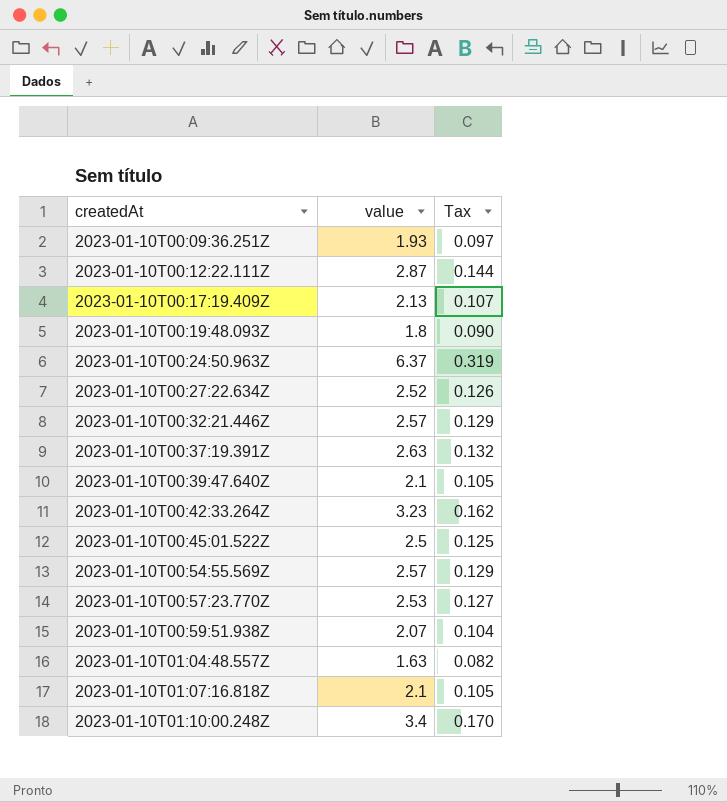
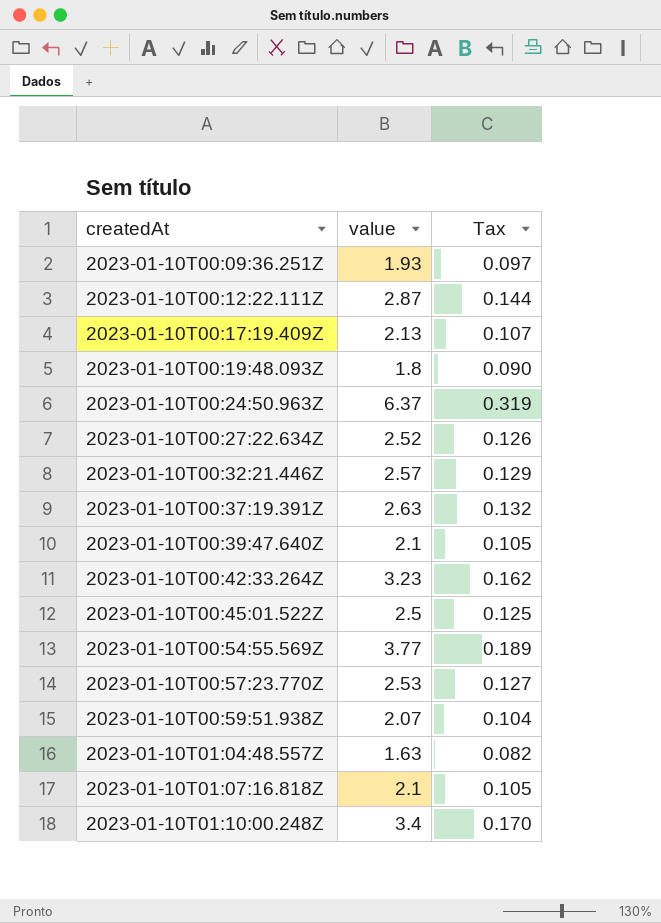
2023-01-10T00:54:55.569Z | value: 2.57 -> 3.77
2023-01-10T00:54:55.569Z | Tax: 0.129 -> 0.189

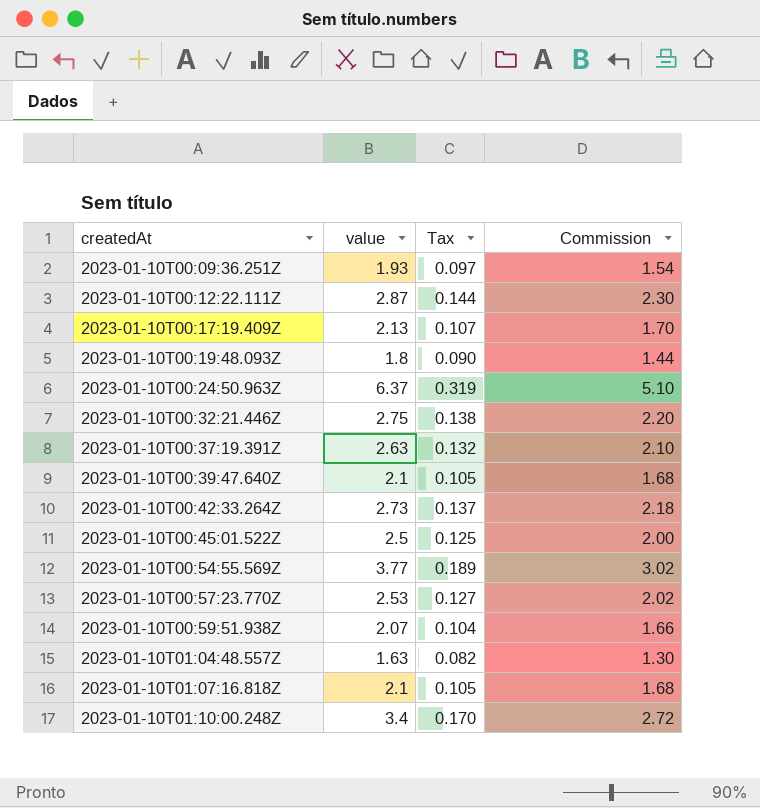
column Commission | formula: none -> [value] * 0.8
row 2023-01-10T00:27:22.634Z: 2.52 | 0.126 -> none
2023-01-10T00:32:21.446Z | value: 2.57 -> 2.75
2023-01-10T00:32:21.446Z | Tax: 0.129 -> 0.138
2023-01-10T00:42:33.264Z | value: 3.23 -> 2.73
2023-01-10T00:42:33.264Z | Tax: 0.162 -> 0.137

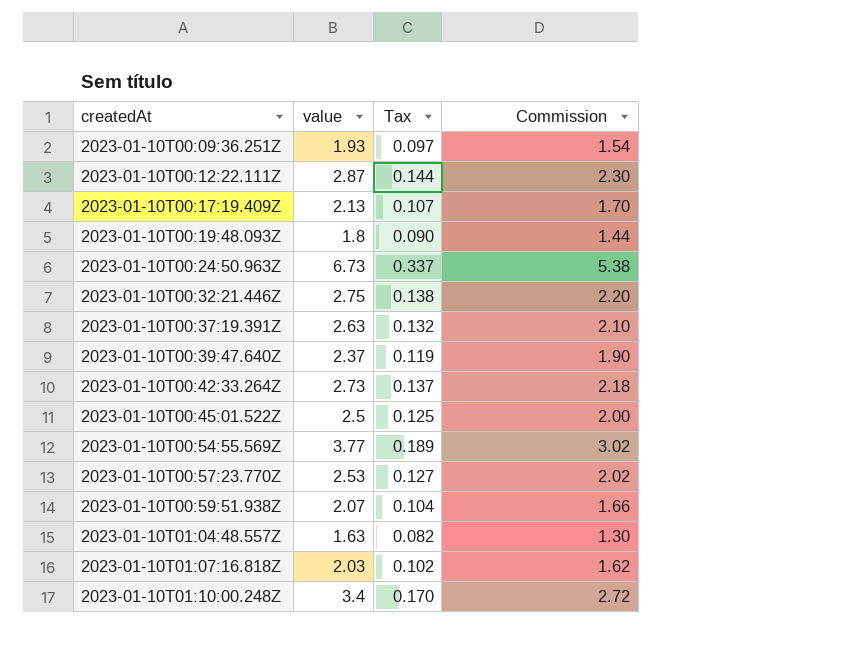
2023-01-10T00:24:50.963Z | value: 6.37 -> 6.73
2023-01-10T00:24:50.963Z | Tax: 0.319 -> 0.337
2023-01-10T00:24:50.963Z | Commission: 5.10 -> 5.38
2023-01-10T00:39:47.640Z | value: 2.1 -> 2.37
2023-01-10T00:39:47.640Z | Tax: 0.105 -> 0.119
2023-01-10T00:39:47.640Z | Commission: 1.68 -> 1.90
2023-01-10T01:07:16.818Z | value: 2.1 -> 2.03
2023-01-10T01:07:16.818Z | Tax: 0.105 -> 0.102
2023-01-10T01:07:16.818Z | Commission: 1.68 -> 1.62

